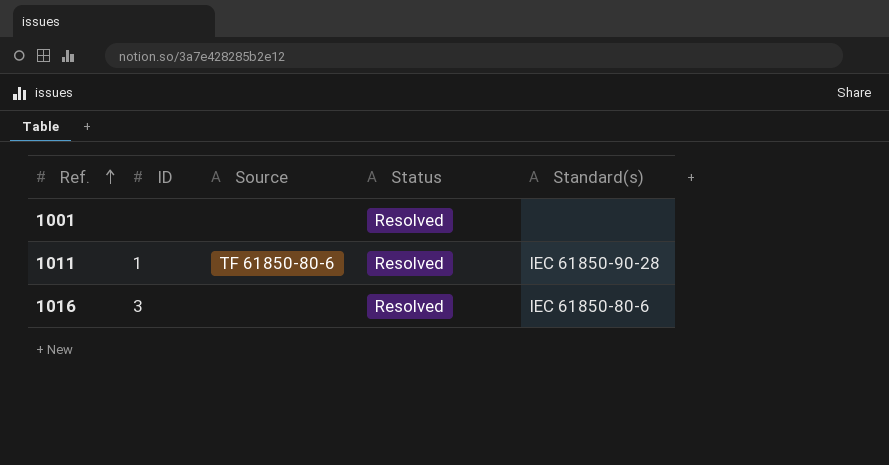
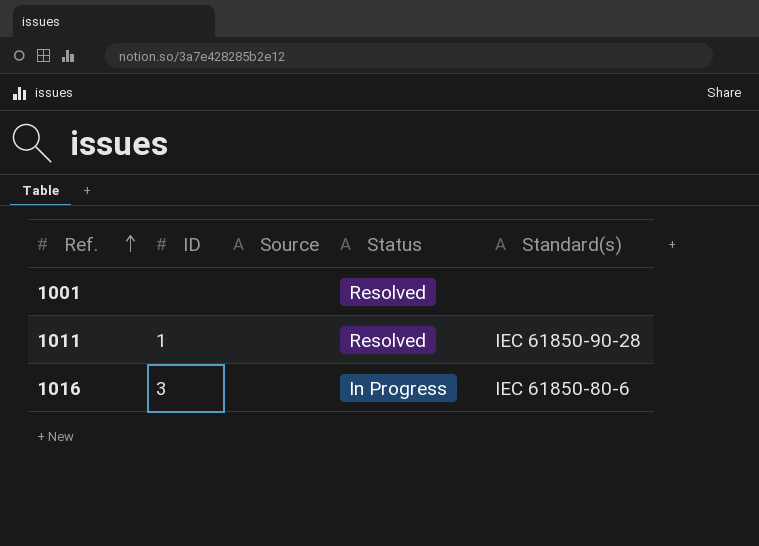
1011 | Source: TF 61850-80-6 -> none
1016 | Status: Resolved -> In Progress

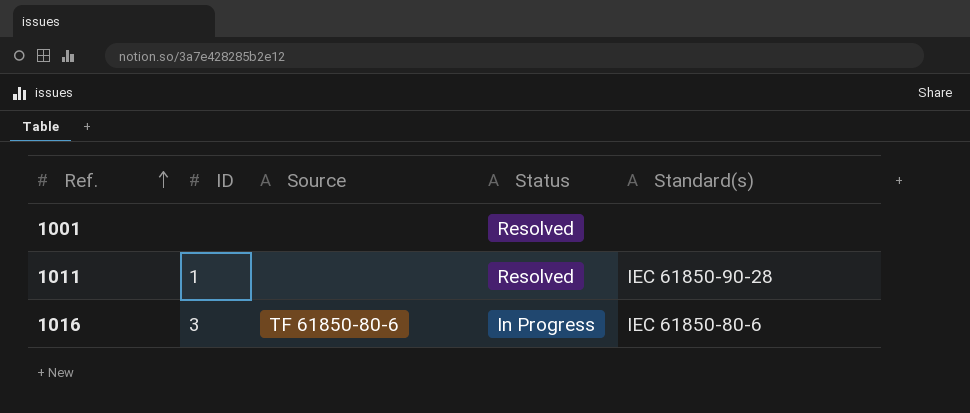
1016 | Source: none -> TF 61850-80-6

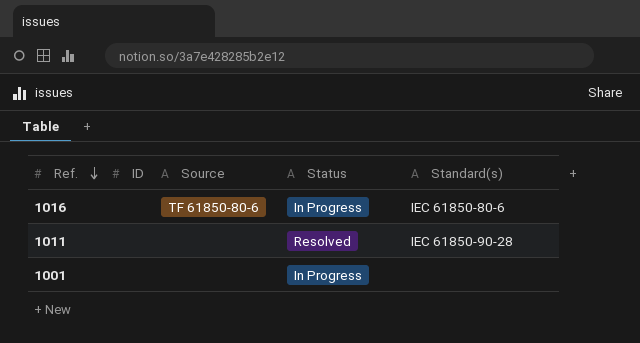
row order: Ref. ascending -> Ref. descending
1016 | ID: 3 -> none
1011 | ID: 1 -> none
1001 | Status: Resolved -> In Progress

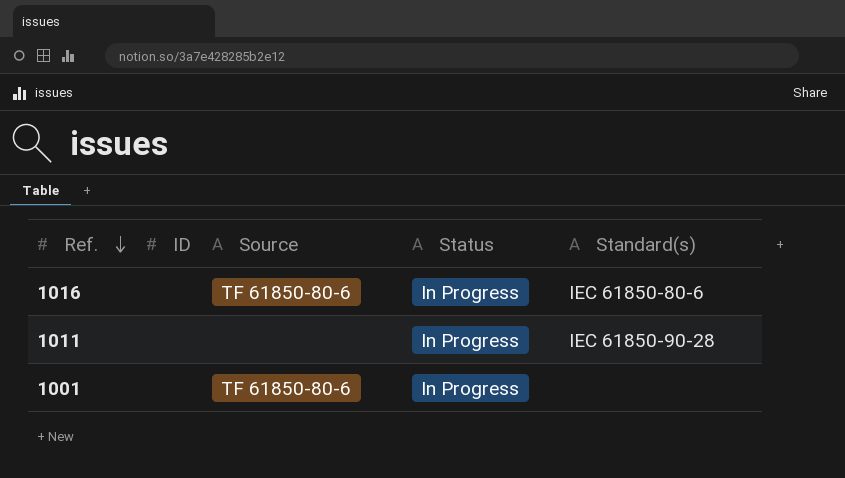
1011 | Status: Resolved -> In Progress
1001 | Source: none -> TF 61850-80-6

